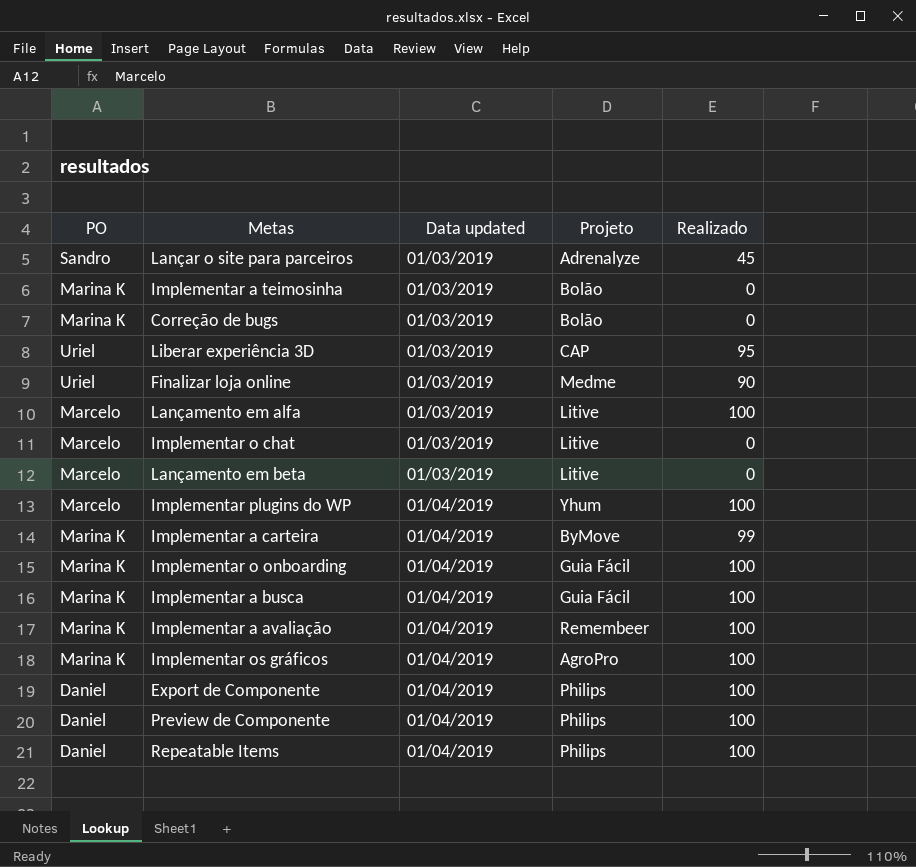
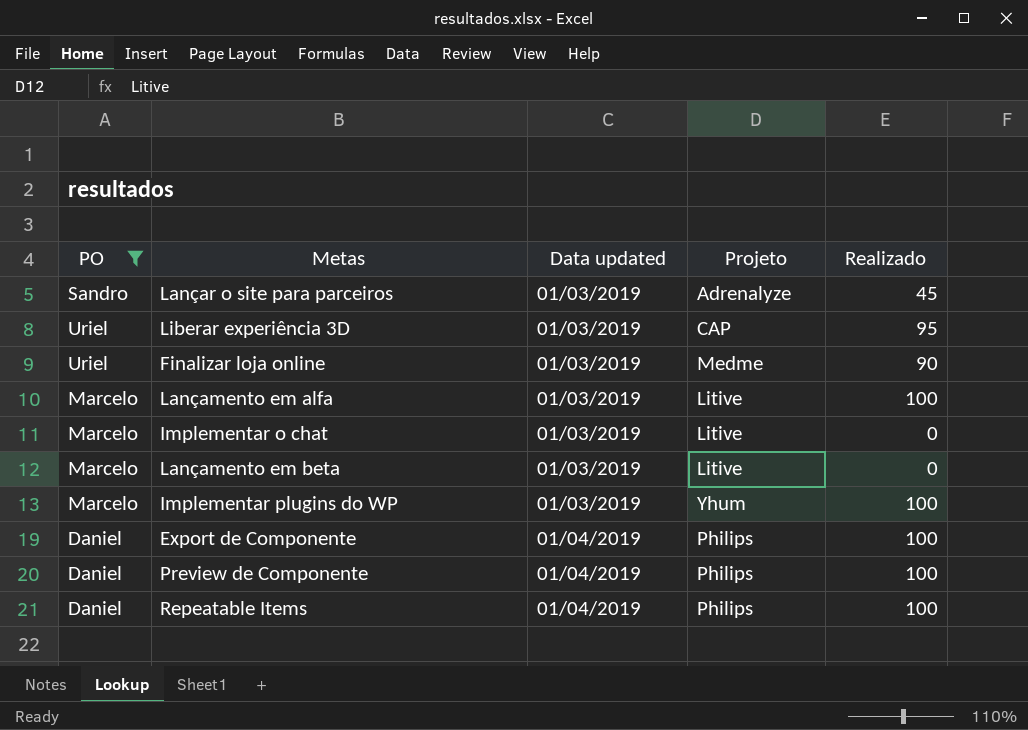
filter: none -> PO != Marina K
Implementar plugins do WP | Data updated: 01/04/2019 -> 01/03/2019

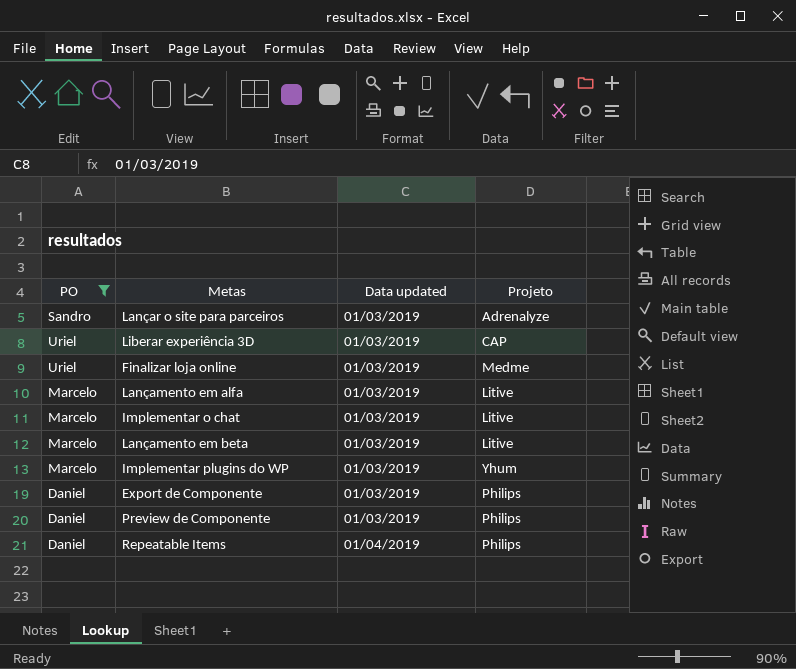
column Realizado | position: 5 -> none
Export de Componente | Data updated: 01/04/2019 -> 01/03/2019
Preview de Componente | Data updated: 01/04/2019 -> 01/03/2019

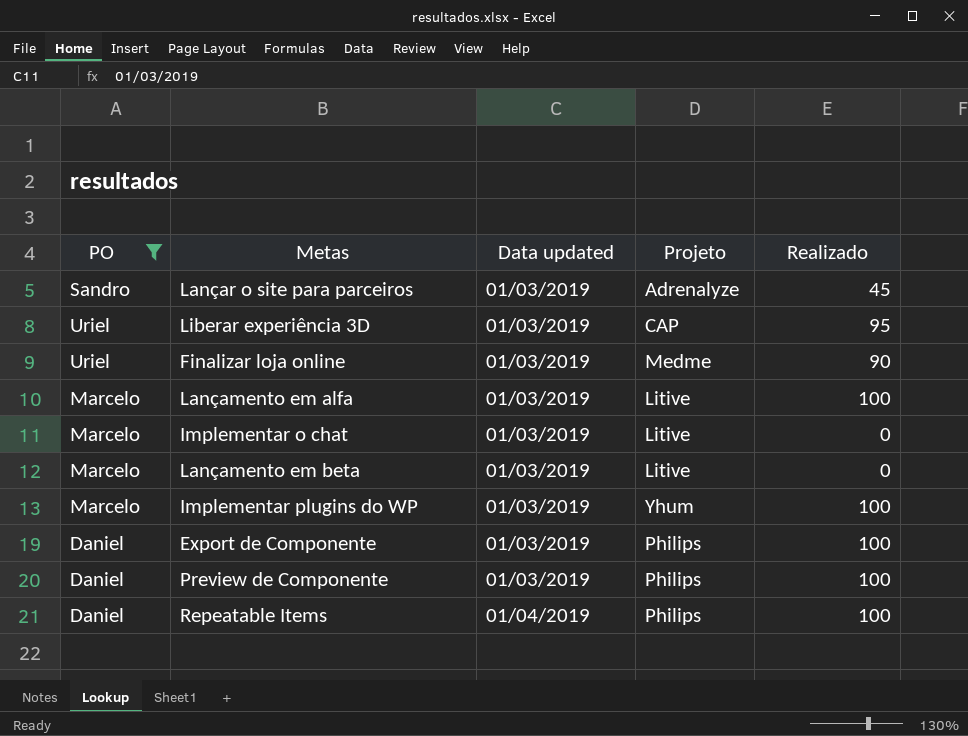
column Realizado | position: none -> 5

